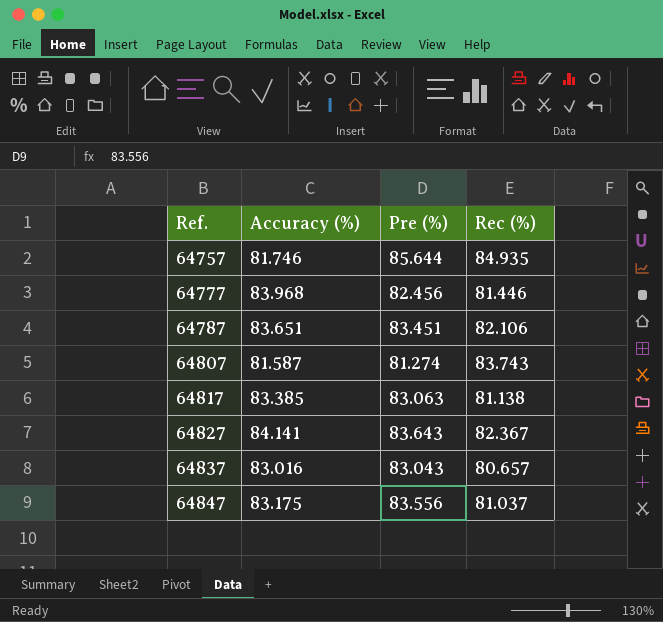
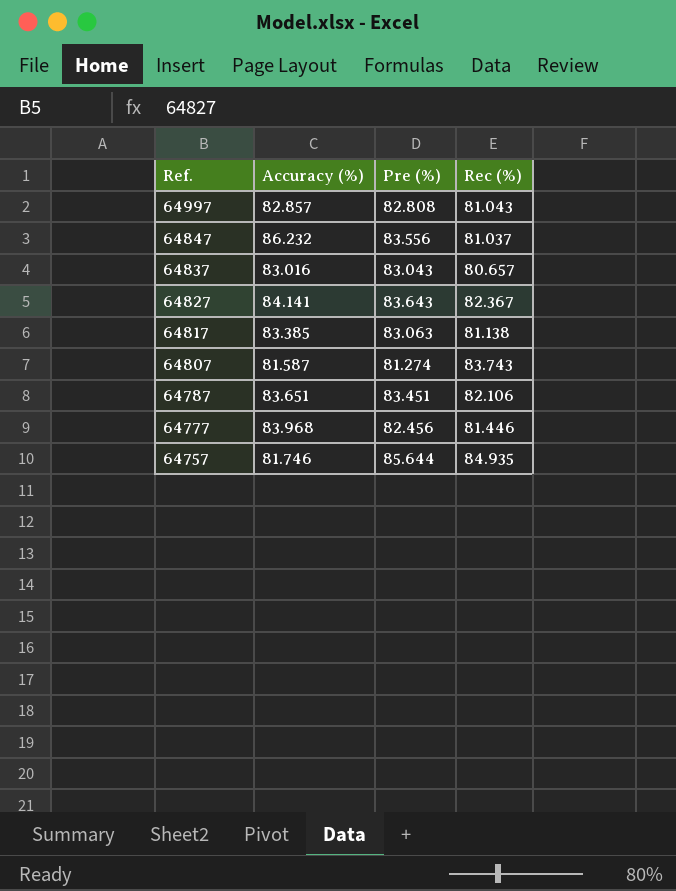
row order: Ref. ascending -> Ref. descending
row 64997: none -> 82.857 | 82.808 | 81.043
64847 | Accuracy (%): 83.175 -> 86.232

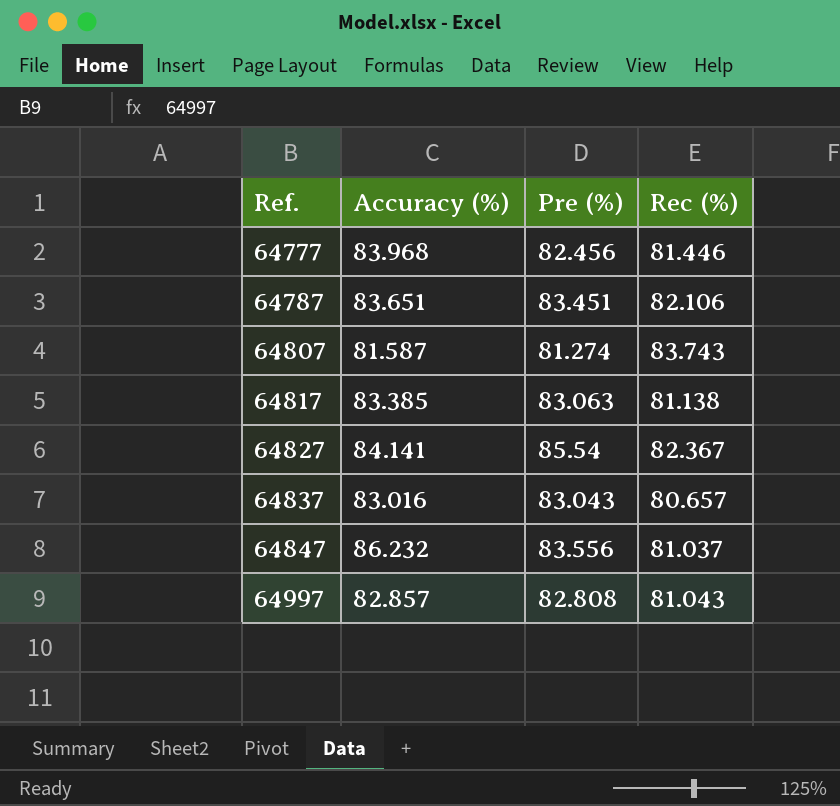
row order: Ref. descending -> Ref. ascending
row 64757: 81.746 | 85.644 | 84.935 -> none
64827 | Pre (%): 83.643 -> 85.54

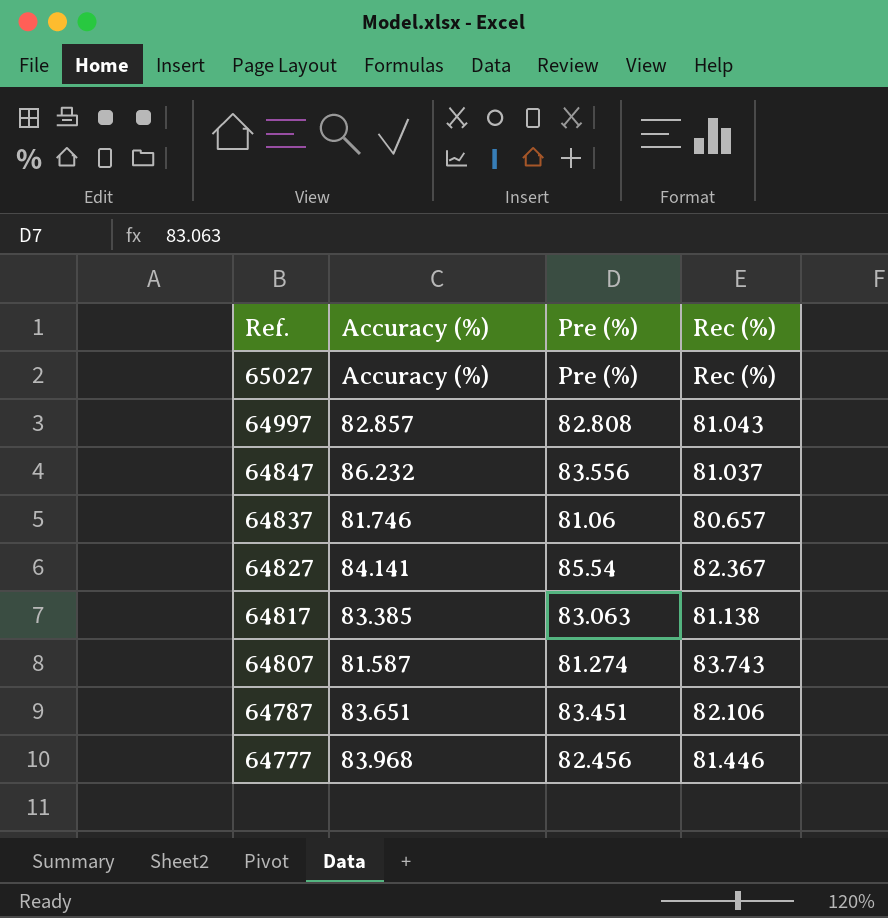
row order: Ref. ascending -> Ref. descending
row 65027: none -> Accuracy (%) | Pre (%) | Rec (%)
64837 | Accuracy (%): 83.016 -> 81.746
64837 | Pre (%): 83.043 -> 81.06

